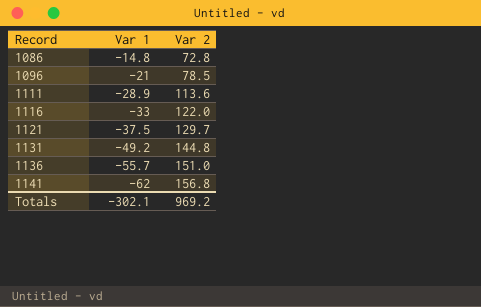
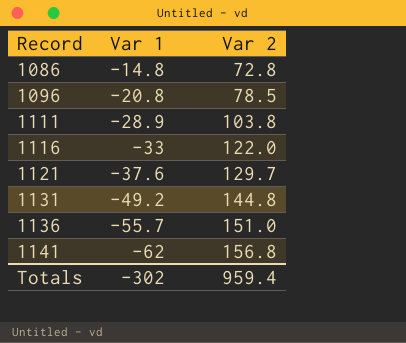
1096 | Var 1: -21 -> -20.8
1111 | Var 2: 113.6 -> 103.8
1121 | Var 1: -37.5 -> -37.6
Totals | Var 1: -302.1 -> -302
Totals | Var 2: 969.2 -> 959.4

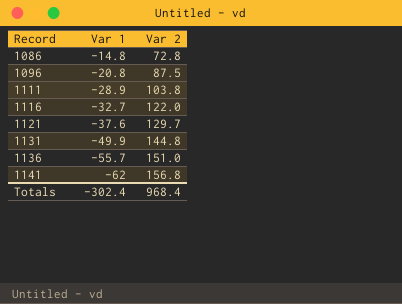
1096 | Var 2: 78.5 -> 87.5
1116 | Var 1: -33 -> -32.7
1131 | Var 1: -49.2 -> -49.9
Totals | Var 1: -302 -> -302.4
Totals | Var 2: 959.4 -> 968.4

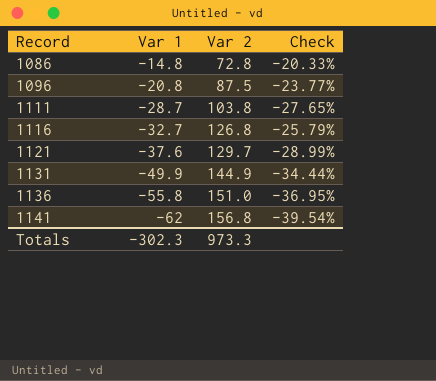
column Check | formula: none -> [Var 1] / [Var 2]
1111 | Var 1: -28.9 -> -28.7
1116 | Var 2: 122.0 -> 126.8
1131 | Var 2: 144.8 -> 144.9
1136 | Var 1: -55.7 -> -55.8
Totals | Var 1: -302.4 -> -302.3
Totals | Var 2: 968.4 -> 973.3

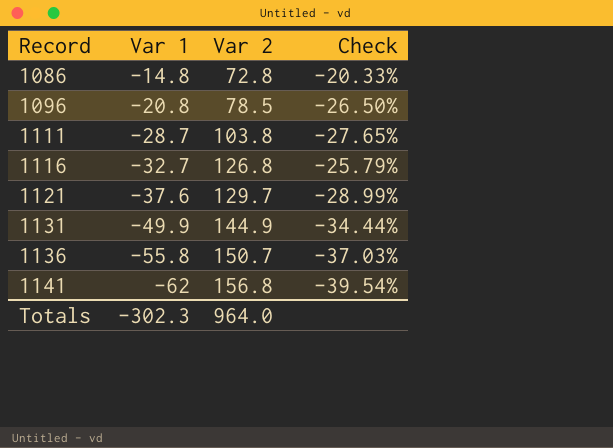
1096 | Var 2: 87.5 -> 78.5
1096 | Check: -23.77% -> -26.50%
1136 | Var 2: 151.0 -> 150.7
1136 | Check: -36.95% -> -37.03%
Totals | Var 2: 973.3 -> 964.0

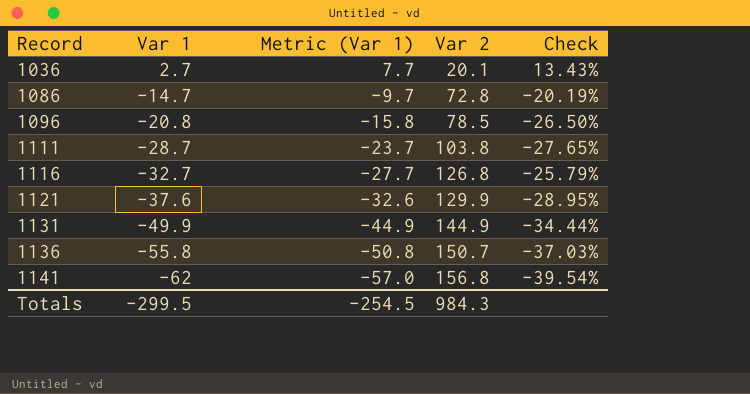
column Metric (Var 1) | formula: none -> [Var 1] + 5
row 1036: none -> 2.7 | 7.7 | 20.1 | 13.43%
1086 | Var 1: -14.8 -> -14.7
1086 | Check: -20.33% -> -20.19%
1121 | Var 2: 129.7 -> 129.9
1121 | Check: -28.99% -> -28.95%
Totals | Var 1: -302.3 -> -299.5
Totals | Var 2: 964.0 -> 984.3

